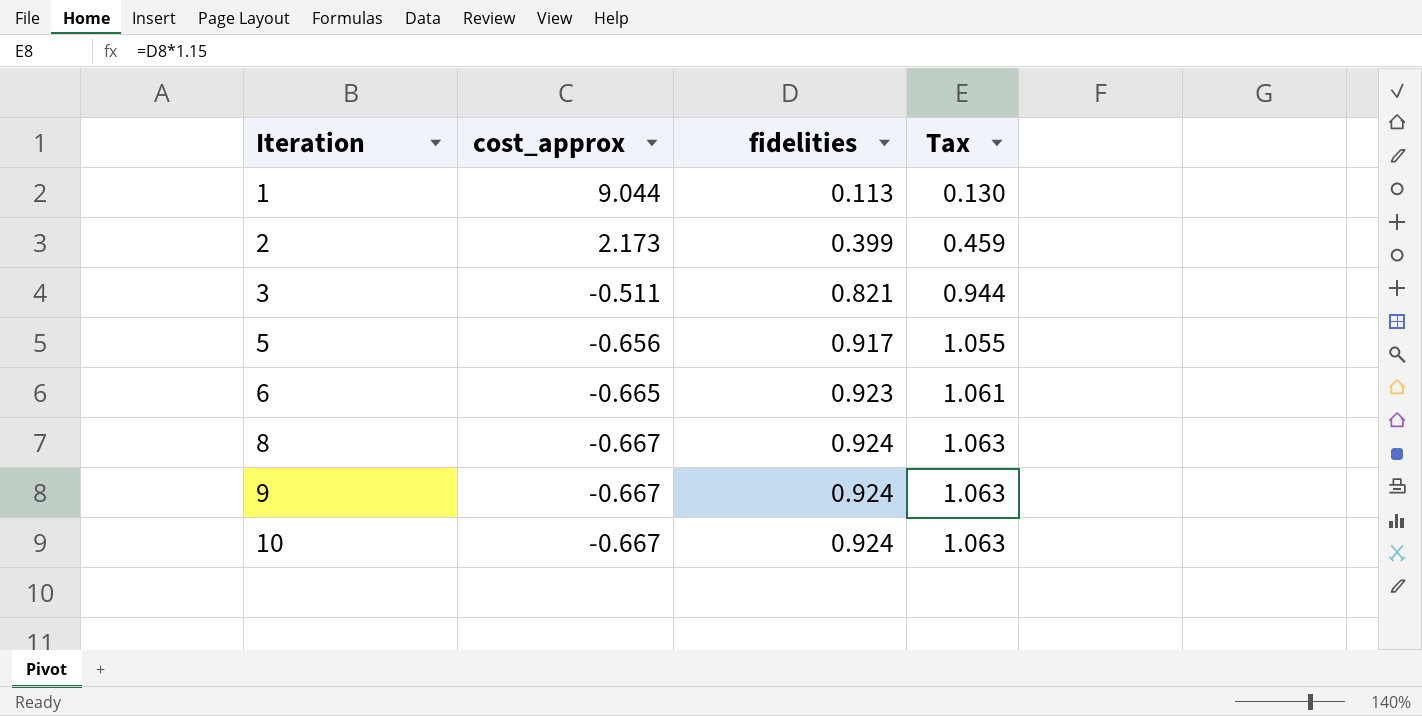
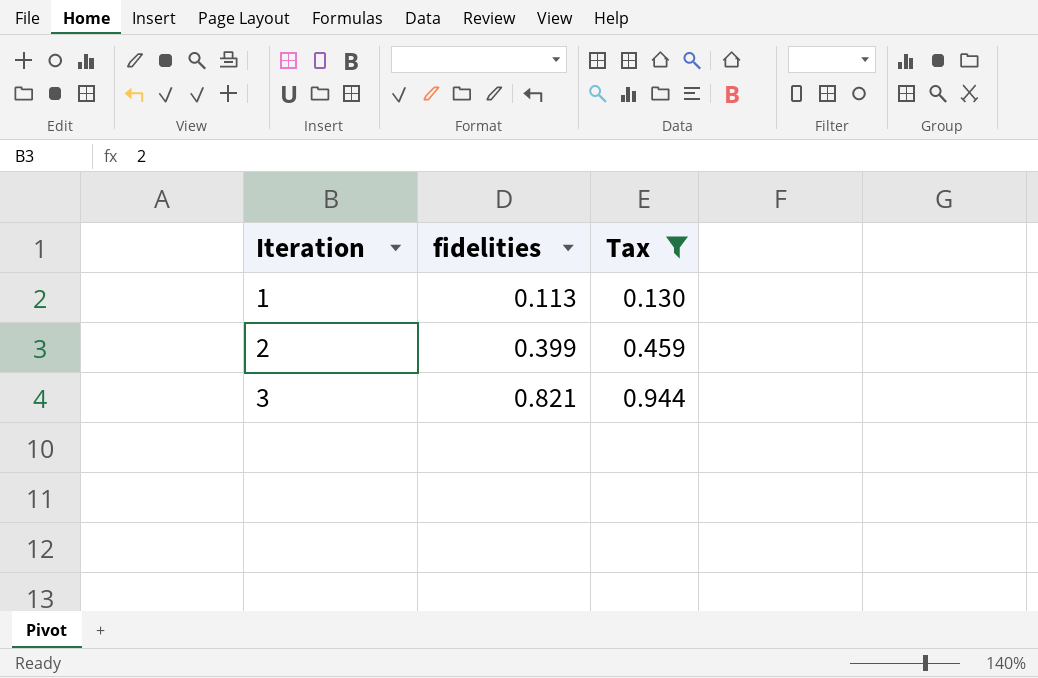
filter: none -> Tax <= 0.944
column cost_approx | position: 2 -> none

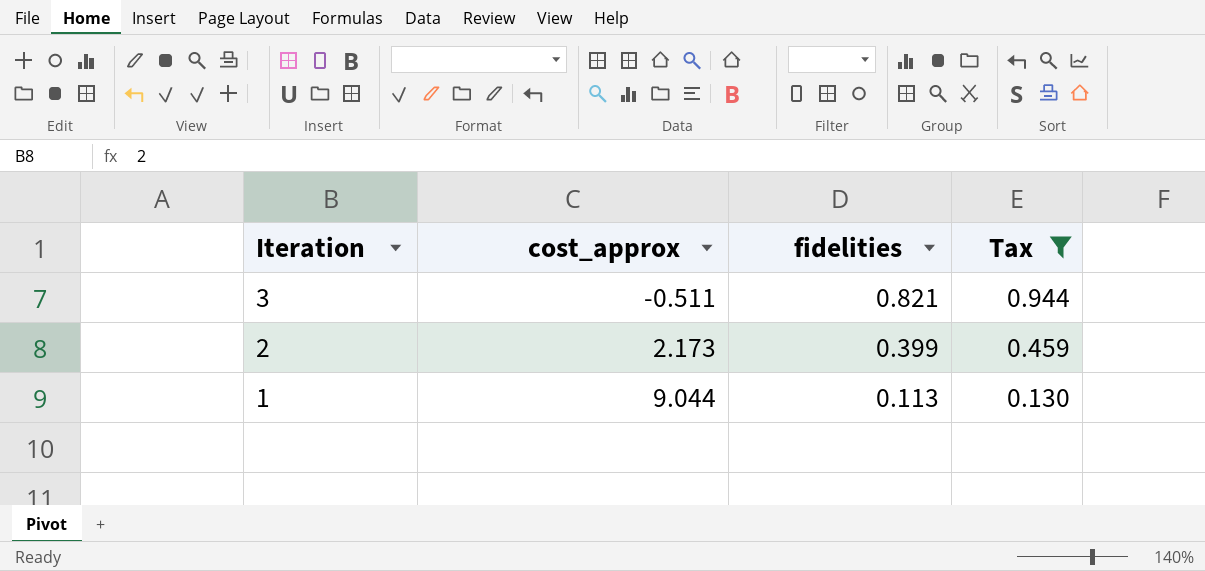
row order: Iteration ascending -> Iteration descending
column cost_approx | position: none -> 2

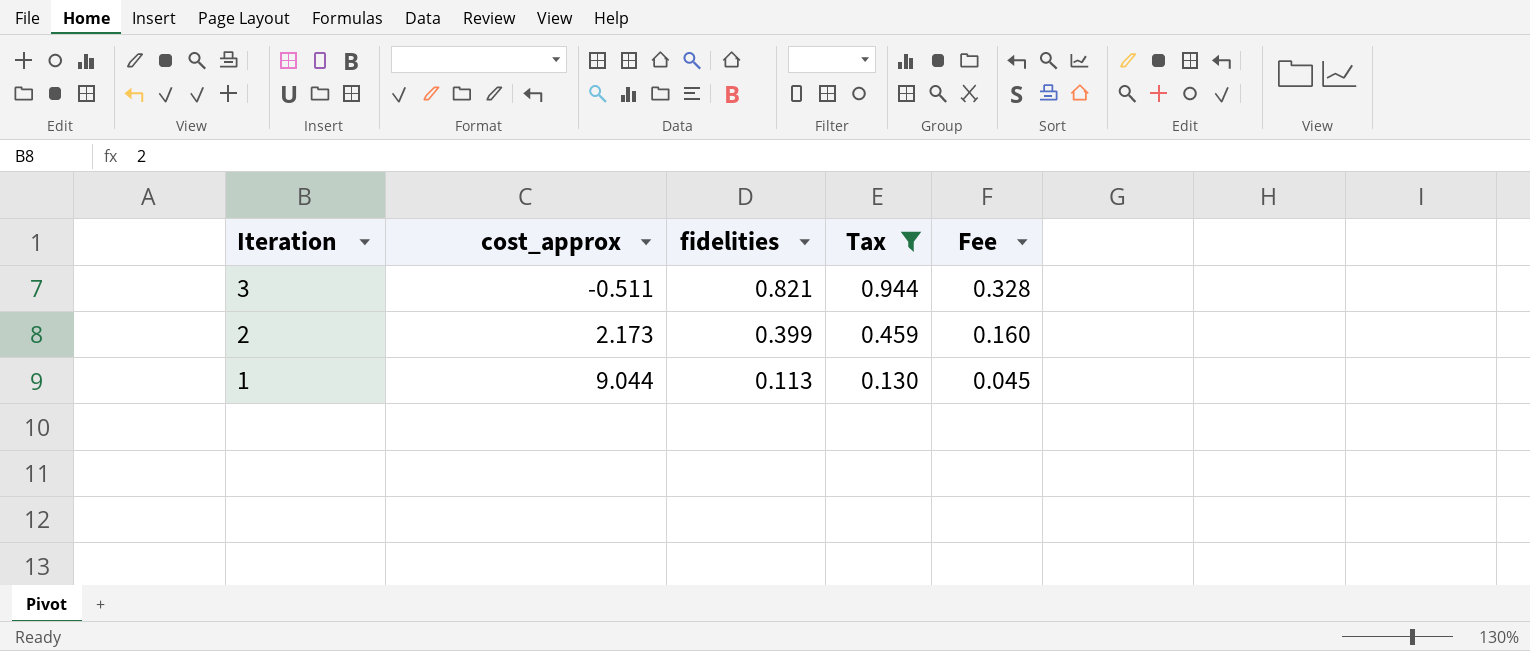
column Fee | formula: none -> [fidelities] * 0.4

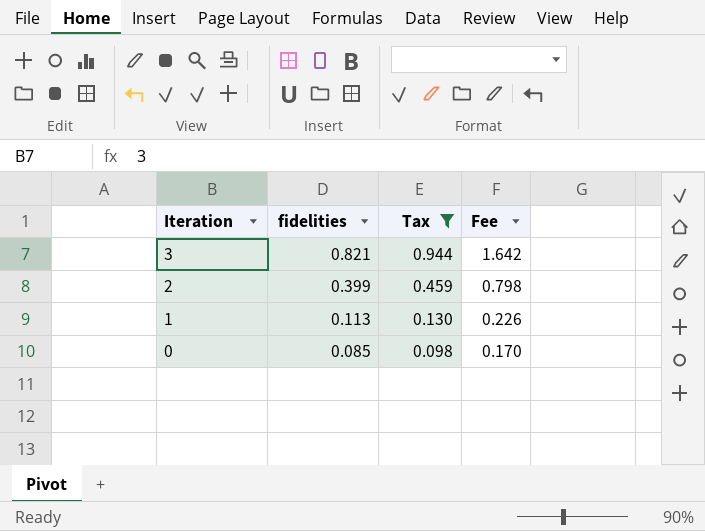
column cost_approx | position: 2 -> none
column Fee | formula: [fidelities] * 0.4 -> [fidelities] * 2
row 0: none -> 0.085 | 0.098 | 0.170

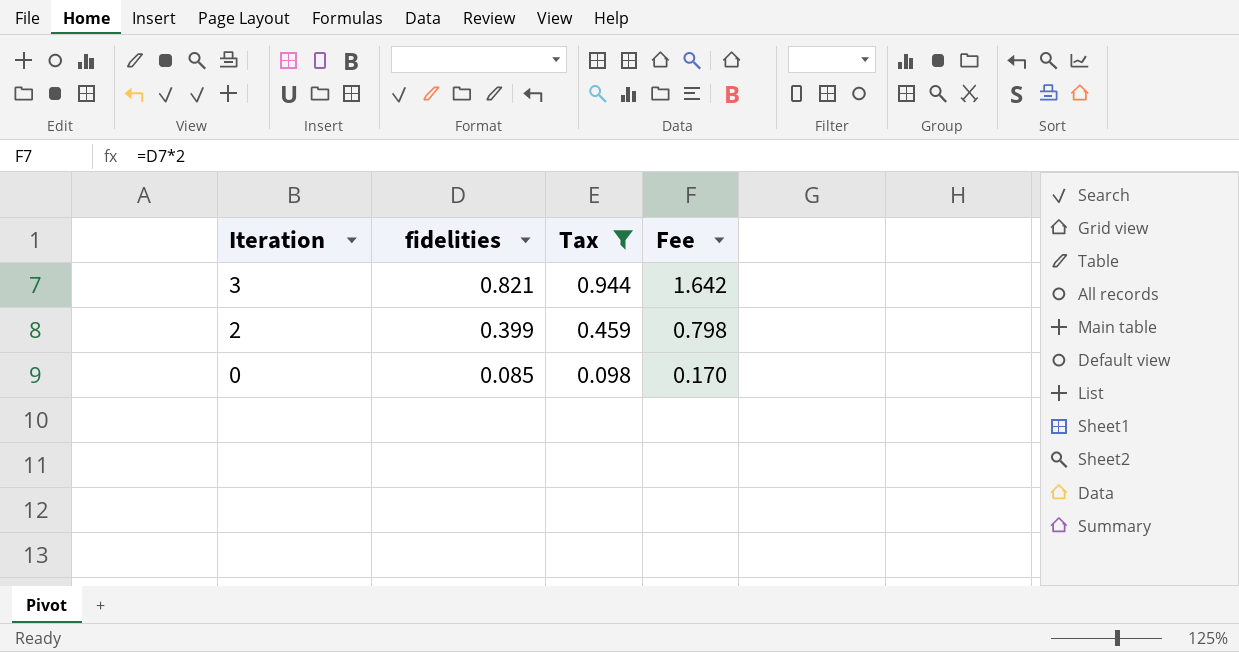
row 1: 0.113 | 0.130 | 0.226 -> none

